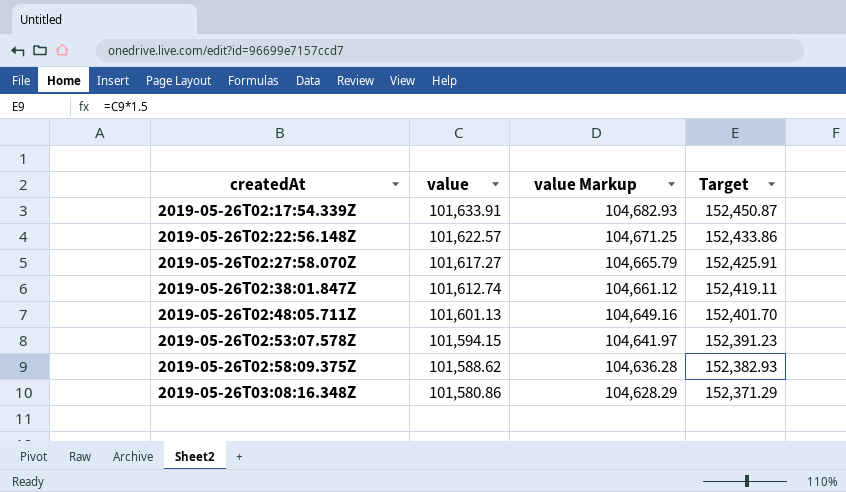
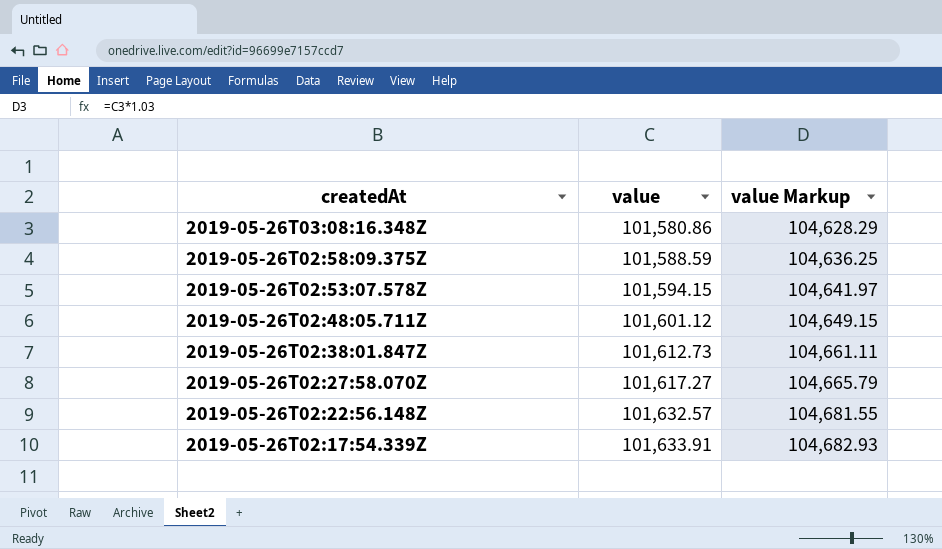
row order: createdAt ascending -> createdAt descending
column Target | formula: [value] * 1.5 -> none
2019-05-26T02:58:09.375Z | value: 101,588.62 -> 101,588.59
2019-05-26T02:58:09.375Z | value Markup: 104,636.28 -> 104,636.25
2019-05-26T02:48:05.711Z | value: 101,601.13 -> 101,601.12
2019-05-26T02:48:05.711Z | value Markup: 104,649.16 -> 104,649.15
2019-05-26T02:38:01.847Z | value: 101,612.74 -> 101,612.73
2019-05-26T02:38:01.847Z | value Markup: 104,661.12 -> 104,661.11
2019-05-26T02:22:56.148Z | value: 101,622.57 -> 101,632.57
2019-05-26T02:22:56.148Z | value Markup: 104,671.25 -> 104,681.55

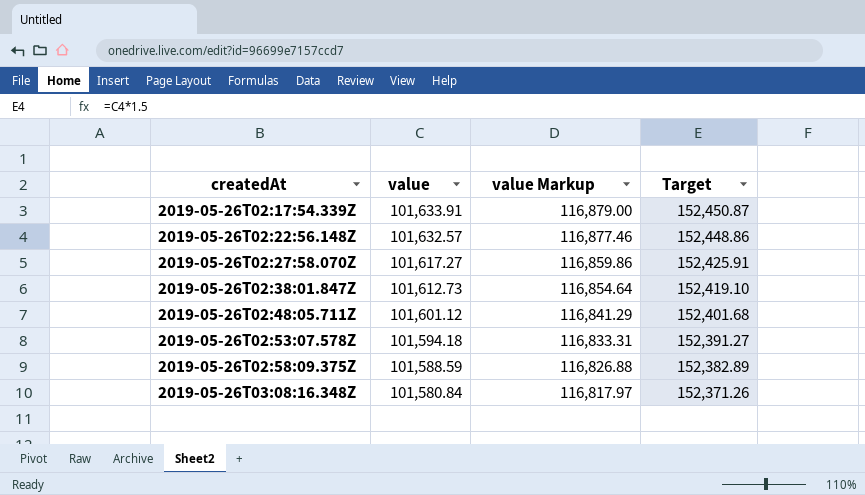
row order: createdAt descending -> createdAt ascending
column value Markup | formula: [value] * 1.03 -> [value] * 1.15
column Target | formula: none -> [value] * 1.5
2019-05-26T02:53:07.578Z | value: 101,594.15 -> 101,594.18
2019-05-26T03:08:16.348Z | value: 101,580.86 -> 101,580.84

